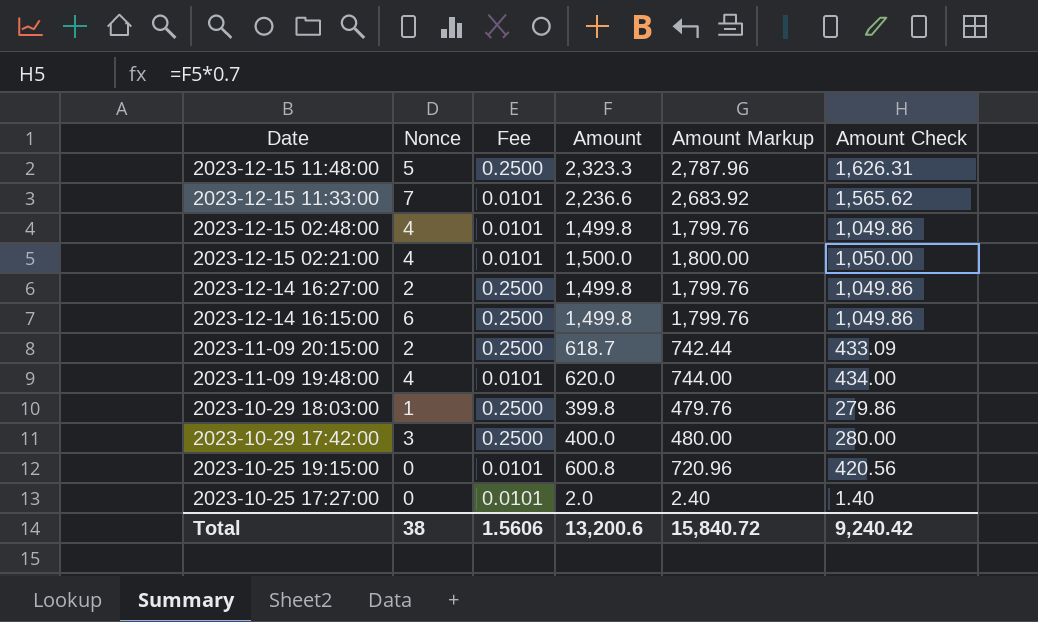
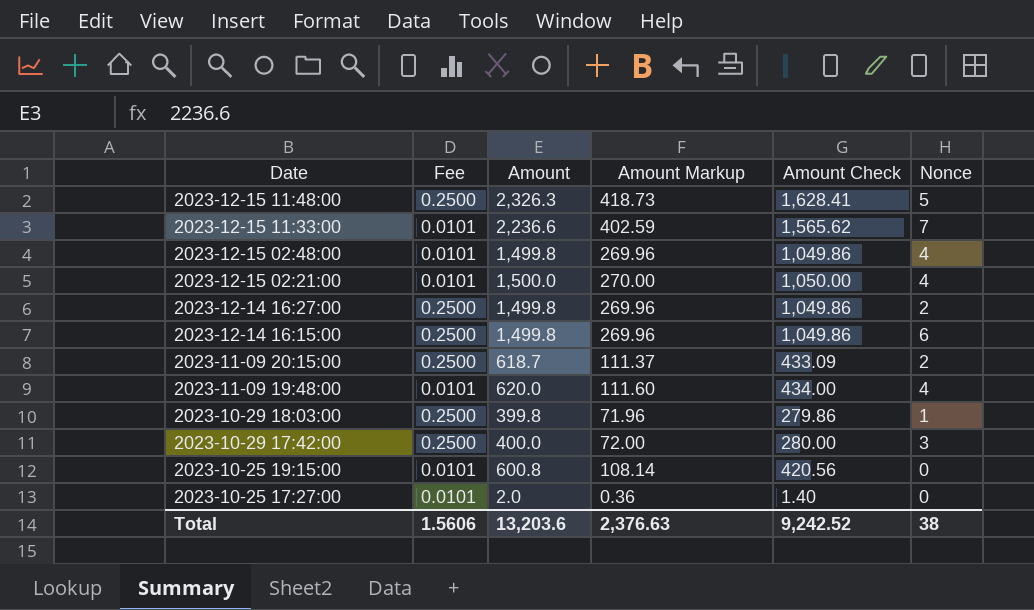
column Amount Markup | formula: [Amount] * 1.2 -> [Amount] * 0.18
column Nonce | position: 2 -> 6
2023-12-15 11:48:00 | Amount: 2,323.3 -> 2,326.3
2023-12-15 11:48:00 | Amount Check: 1,626.31 -> 1,628.41
Total | Amount: 13,200.6 -> 13,203.6
Total | Amount Markup: 15,840.72 -> 2,376.63
Total | Amount Check: 9,240.42 -> 9,242.52

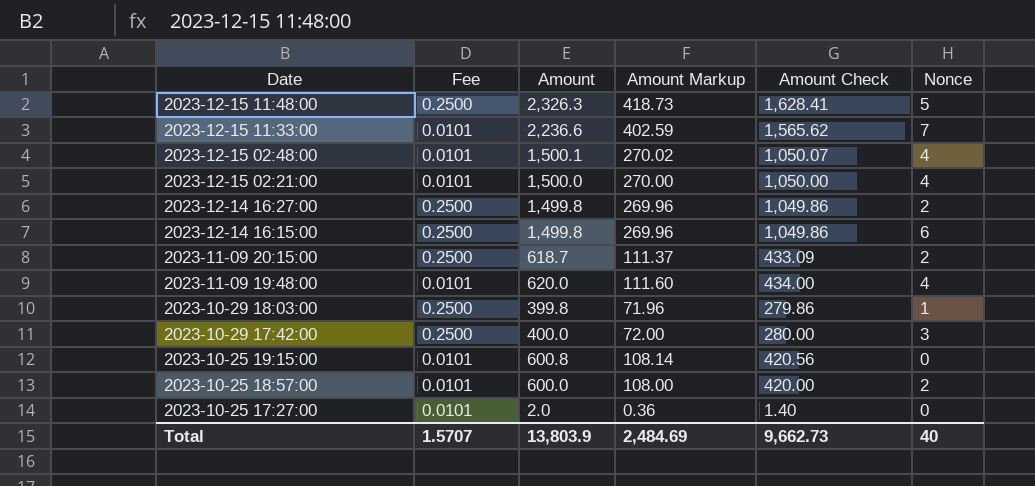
2023-12-15 02:48:00 | Amount: 1,499.8 -> 1,500.1
2023-12-15 02:48:00 | Amount Markup: 269.96 -> 270.02
2023-12-15 02:48:00 | Amount Check: 1,049.86 -> 1,050.07
row 2023-10-25 18:57:00: none -> 0.0101 | 600.0 | 108.00 | 420.00 | 2
Total | Fee: 1.5606 -> 1.5707
Total | Amount: 13,203.6 -> 13,803.9
Total | Amount Markup: 2,376.63 -> 2,484.69
Total | Amount Check: 9,242.52 -> 9,662.73
Total | Nonce: 38 -> 40

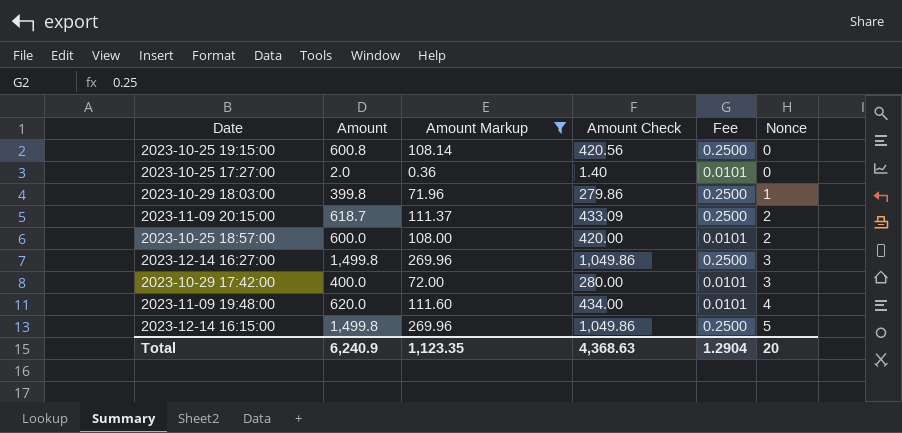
filter: none -> Amount Markup <= 269.96
row order: Date descending -> Nonce ascending
column Fee | position: 2 -> 5
2023-10-25 19:15:00 | Fee: 0.0101 -> 0.2500
2023-12-14 16:27:00 | Nonce: 2 -> 3
2023-10-29 17:42:00 | Fee: 0.2500 -> 0.0101
2023-12-14 16:15:00 | Nonce: 6 -> 5
Total | Amount: 13,803.9 -> 6,240.9
Total | Amount Markup: 2,484.69 -> 1,123.35
Total | Amount Check: 9,662.73 -> 4,368.63
Total | Fee: 1.5707 -> 1.2904
Total | Nonce: 40 -> 20

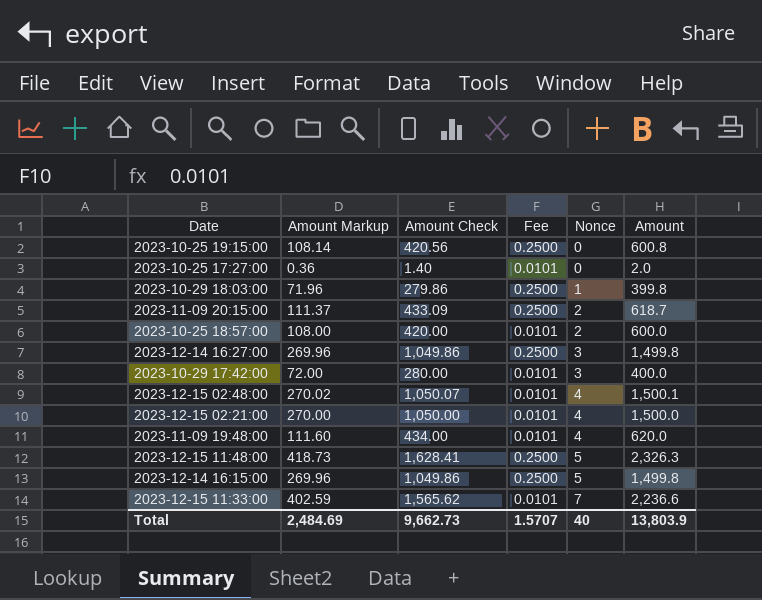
filter: Amount Markup <= 269.96 -> none
column Amount | position: 2 -> 6
Total | Amount Markup: 1,123.35 -> 2,484.69
Total | Amount Check: 4,368.63 -> 9,662.73
Total | Fee: 1.2904 -> 1.5707
Total | Nonce: 20 -> 40
Total | Amount: 6,240.9 -> 13,803.9

